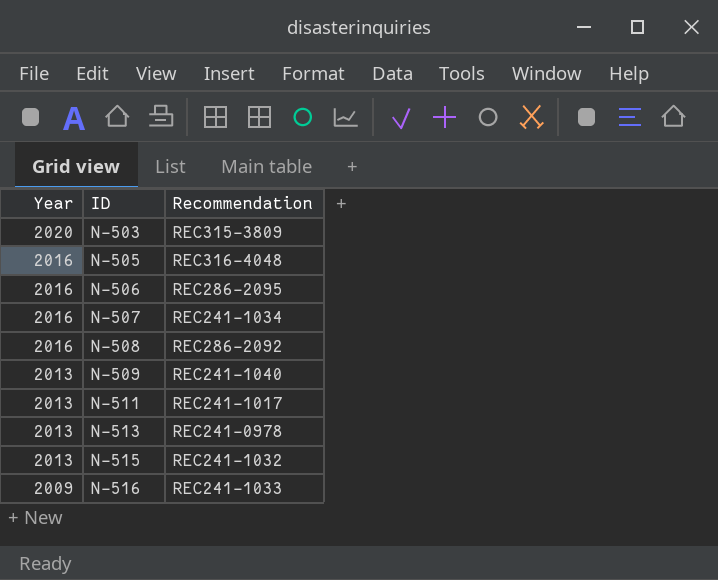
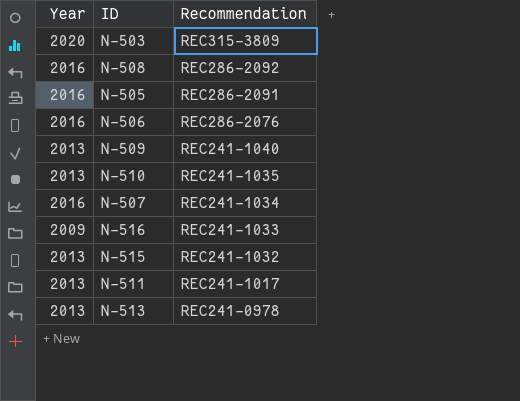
row order: Year descending -> Recommendation descending
N-505 | Recommendation: REC316-4048 -> REC286-2091
N-506 | Recommendation: REC286-2095 -> REC286-2076
row N-510: none -> 2013 | REC241-1035

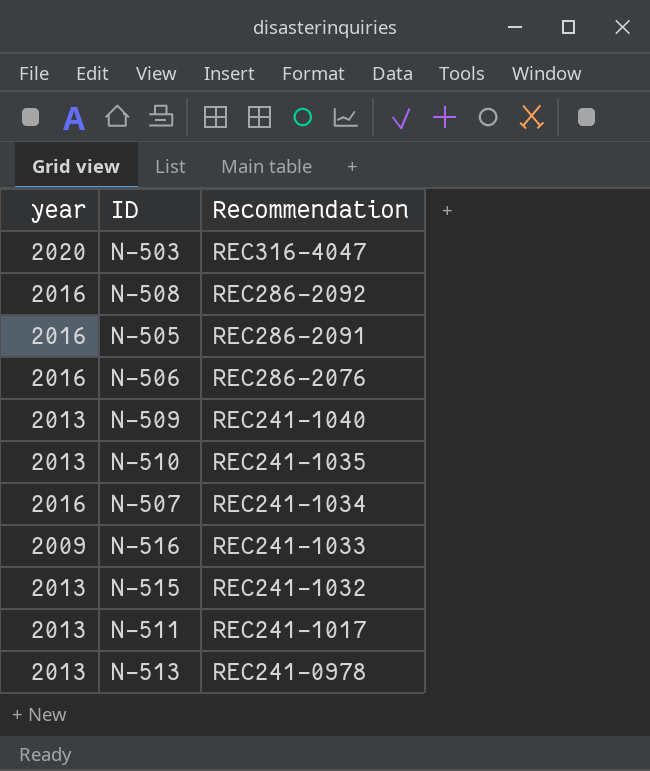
column name: Year -> year
N-503 | Recommendation: REC315-3809 -> REC316-4047

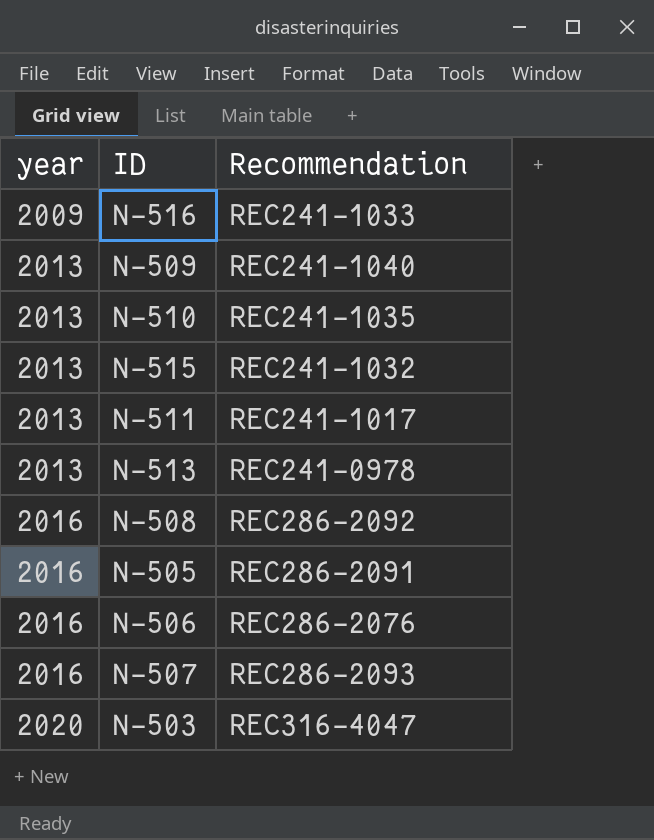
row order: Recommendation descending -> year ascending
N-507 | Recommendation: REC241-1034 -> REC286-2093

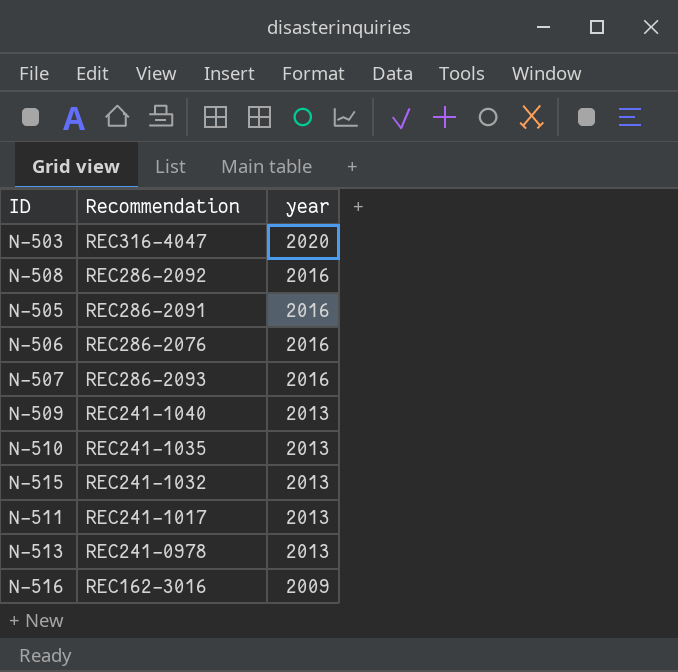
row order: year ascending -> year descending
column year | position: 1 -> 3
N-516 | Recommendation: REC241-1033 -> REC162-3016

